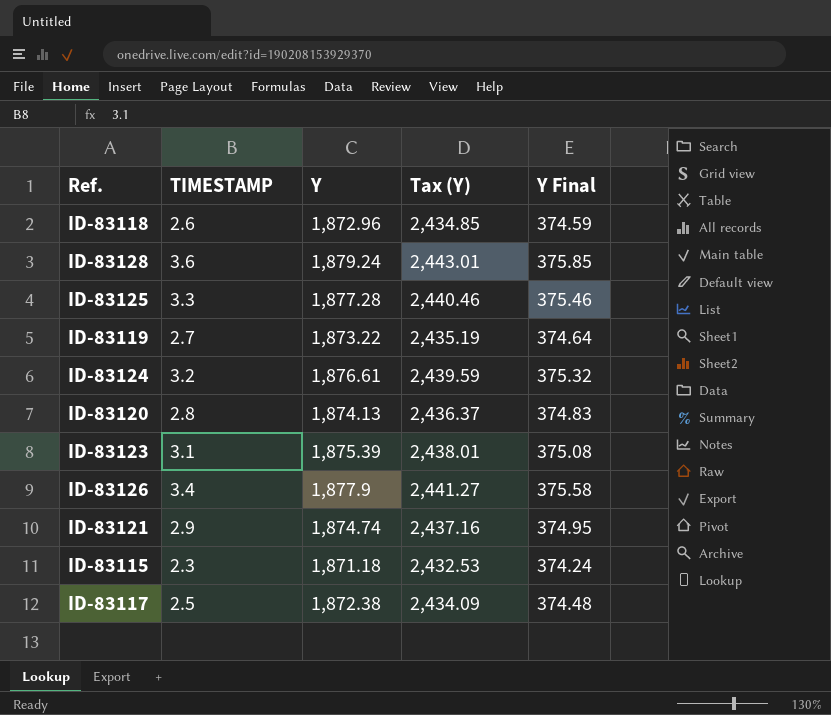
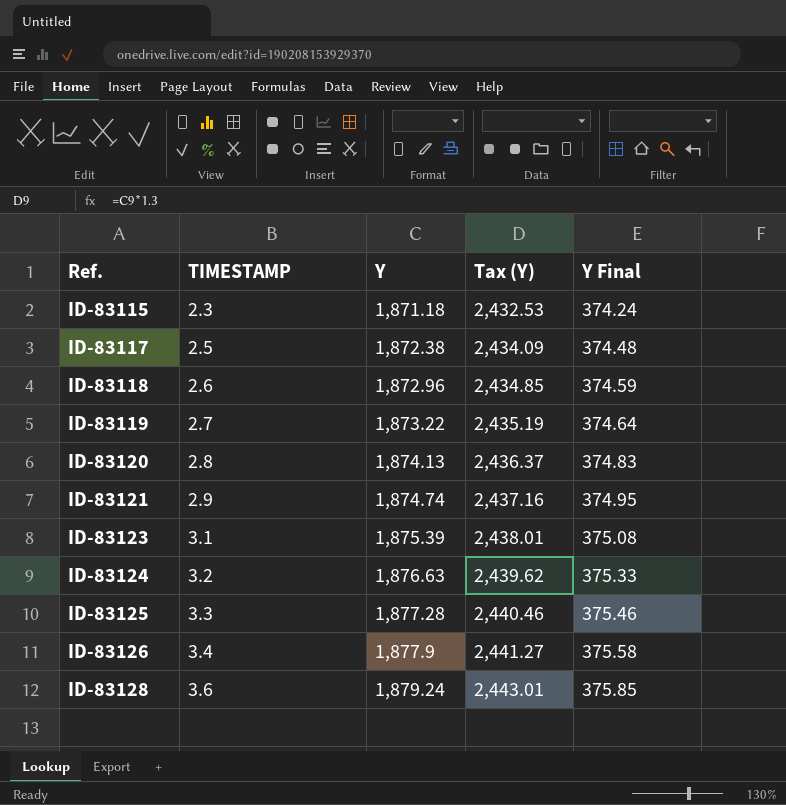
row order: none -> Ref. ascending
ID-83124 | Y: 1,876.61 -> 1,876.63
ID-83124 | Tax (Y): 2,439.59 -> 2,439.62
ID-83124 | Y Final: 375.32 -> 375.33

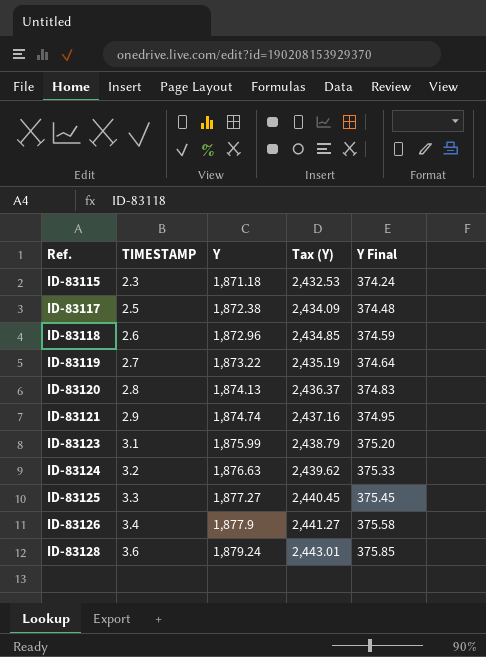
ID-83123 | Y: 1,875.39 -> 1,875.99
ID-83123 | Tax (Y): 2,438.01 -> 2,438.79
ID-83123 | Y Final: 375.08 -> 375.20
ID-83125 | Y: 1,877.28 -> 1,877.27
ID-83125 | Tax (Y): 2,440.46 -> 2,440.45
ID-83125 | Y Final: 375.46 -> 375.45

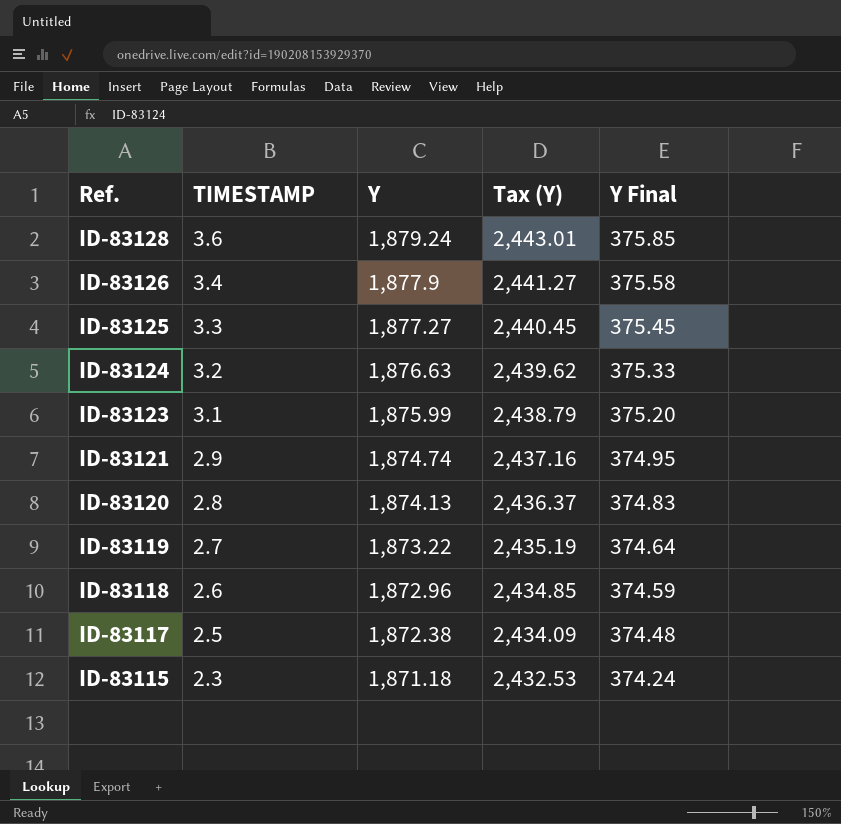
row order: Ref. ascending -> Ref. descending

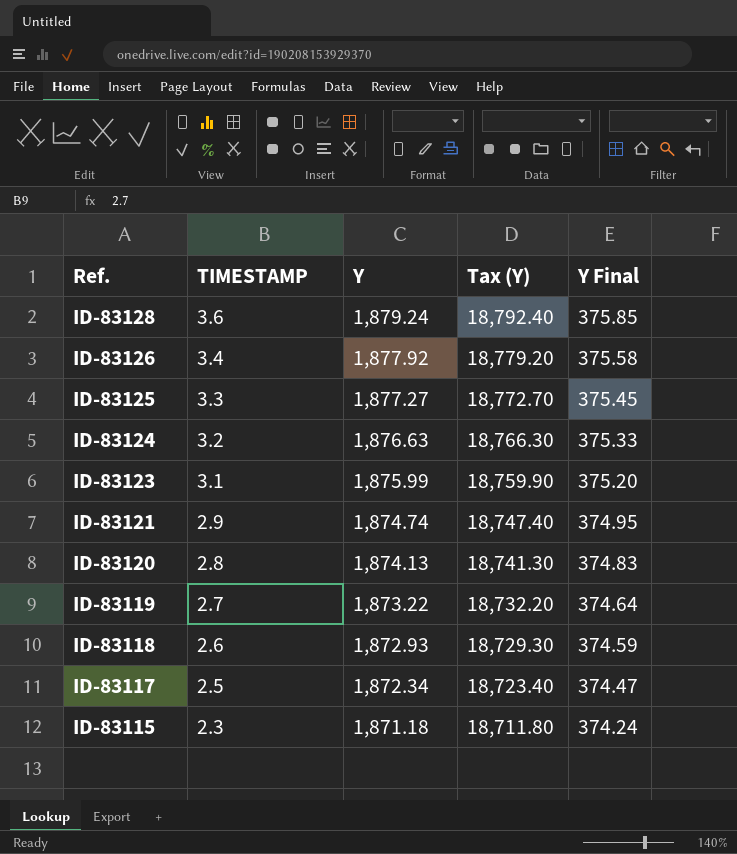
column Tax (Y) | formula: [Y] * 1.3 -> [Y] * 10
ID-83126 | Y: 1,877.9 -> 1,877.92
ID-83118 | Y: 1,872.96 -> 1,872.93
ID-83117 | Y: 1,872.38 -> 1,872.34
ID-83117 | Y Final: 374.48 -> 374.47

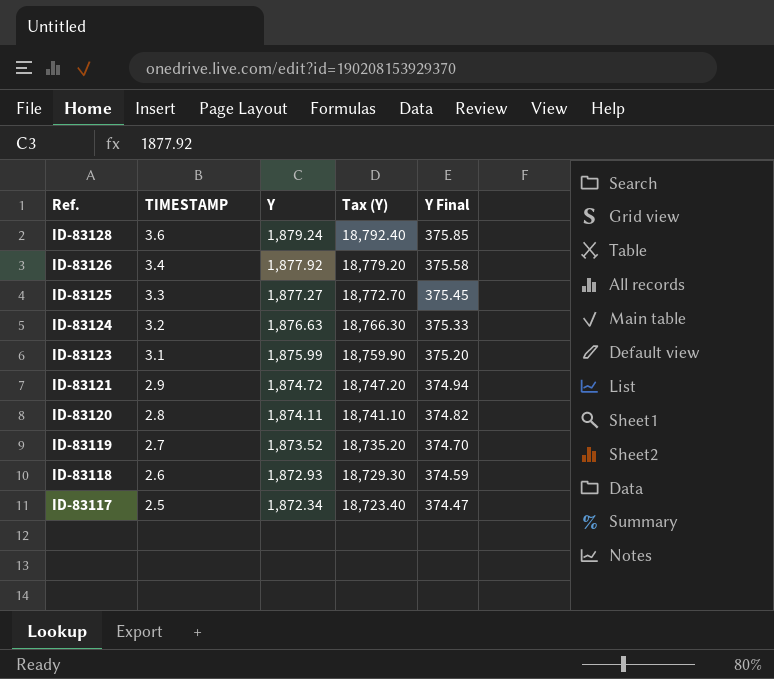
row ID-83115: 2.3 | 1,871.18 | 18,711.80 | 374.24 -> none
ID-83121 | Y: 1,874.74 -> 1,874.72
ID-83121 | Tax (Y): 18,747.40 -> 18,747.20
ID-83121 | Y Final: 374.95 -> 374.94
ID-83120 | Y: 1,874.13 -> 1,874.11
ID-83120 | Tax (Y): 18,741.30 -> 18,741.10
ID-83120 | Y Final: 374.83 -> 374.82
ID-83119 | Y: 1,873.22 -> 1,873.52
ID-83119 | Tax (Y): 18,732.20 -> 18,735.20
ID-83119 | Y Final: 374.64 -> 374.70

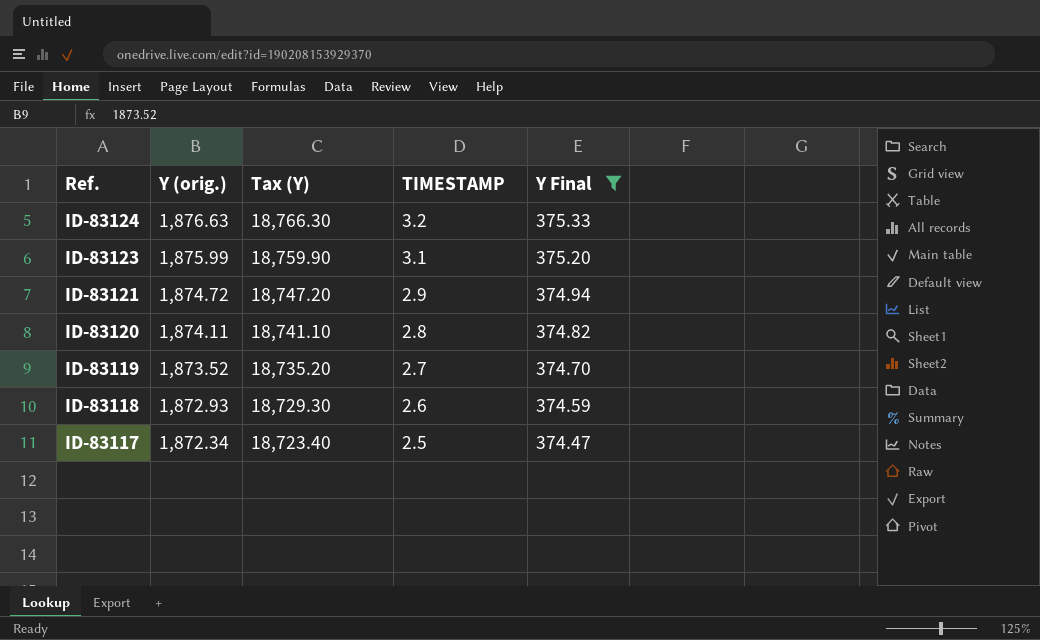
filter: none -> Y Final <= 375.33
column name: Y -> Y (orig.)
column TIMESTAMP | position: 2 -> 4

